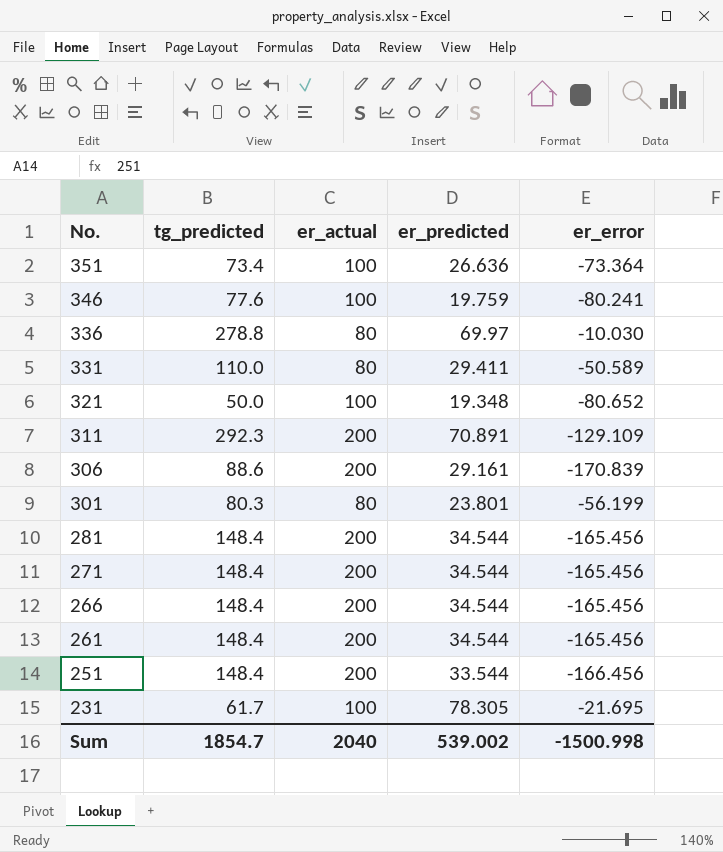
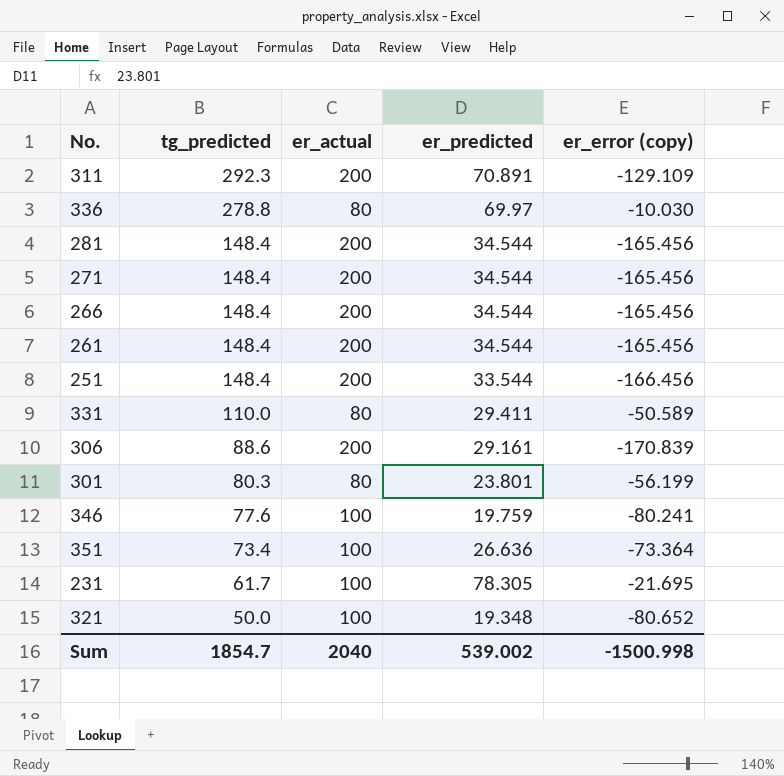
row order: No. descending -> tg_predicted descending
column name: er_error -> er_error (copy)

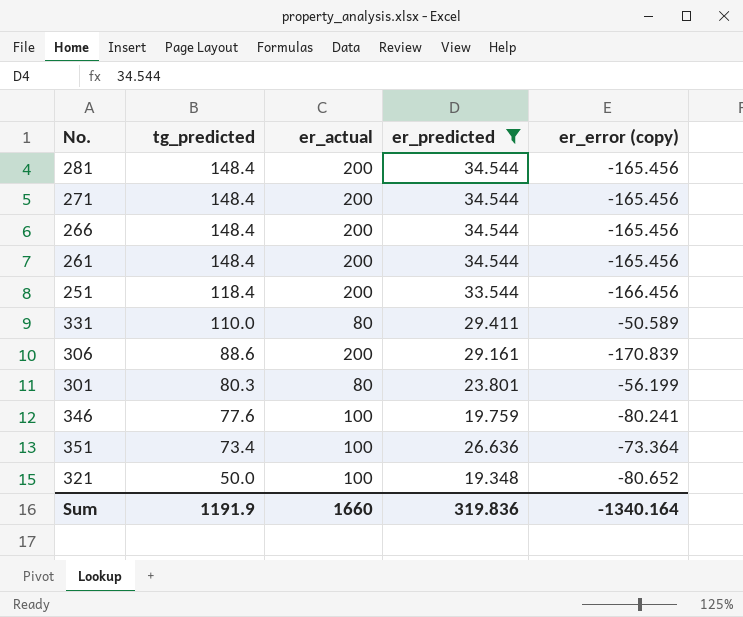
filter: none -> er_predicted <= 34.544
251 | tg_predicted: 148.4 -> 118.4
Sum | tg_predicted: 1854.7 -> 1191.9
Sum | er_actual: 2040 -> 1660
Sum | er_predicted: 539.002 -> 319.836
Sum | er_error (copy): -1500.998 -> -1340.164

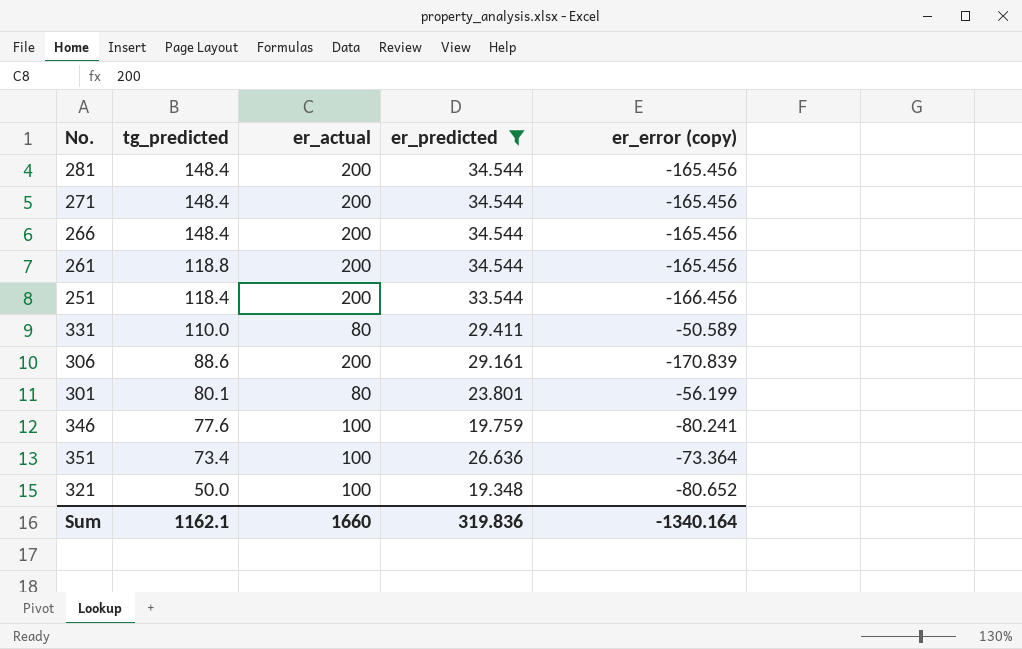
261 | tg_predicted: 148.4 -> 118.8
301 | tg_predicted: 80.3 -> 80.1
Sum | tg_predicted: 1191.9 -> 1162.1

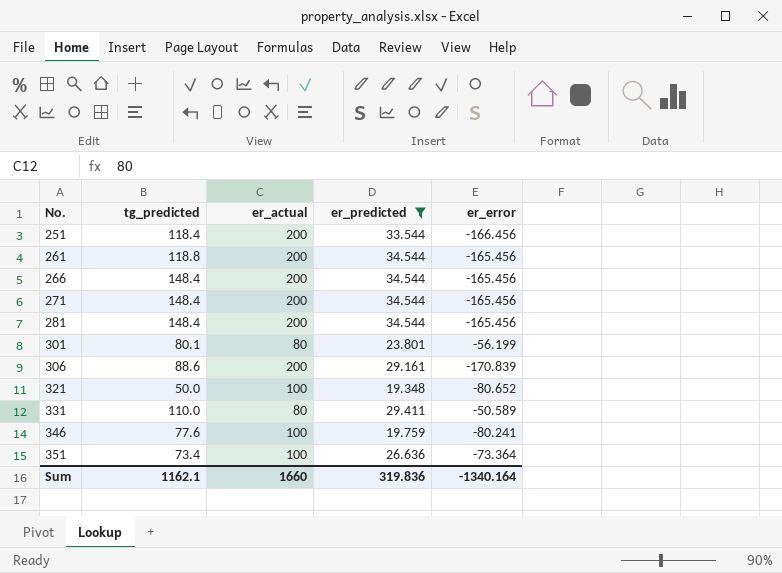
row order: tg_predicted descending -> No. ascending
column name: er_error (copy) -> er_error

